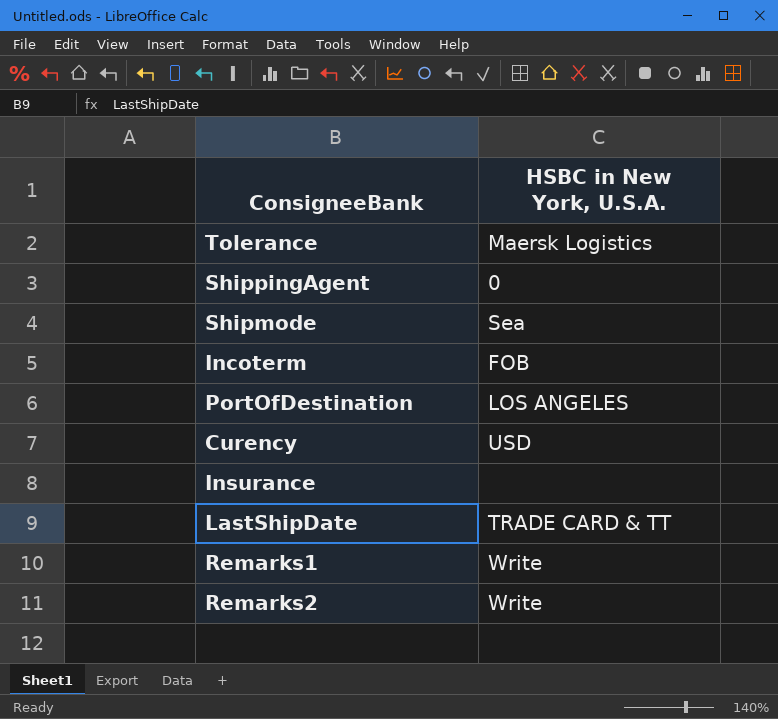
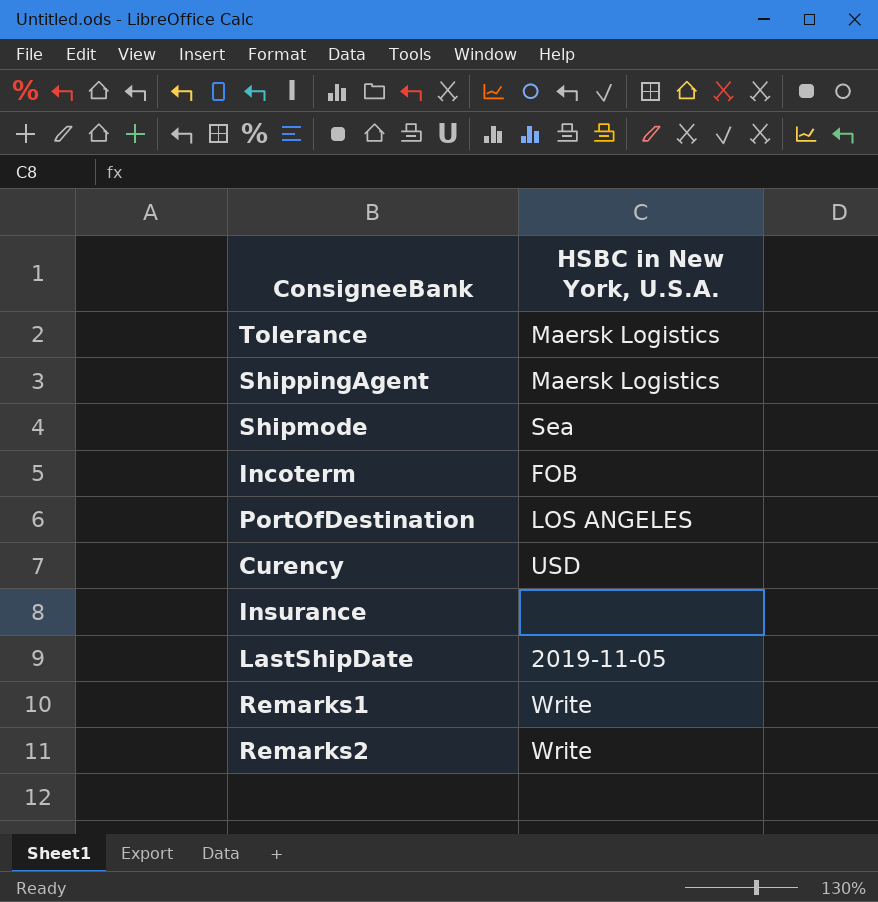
ShippingAgent | HSBC in New York, U.S.A.: 0 -> Maersk Logistics
LastShipDate | HSBC in New York, U.S.A.: TRADE CARD & TT -> 2019-11-05

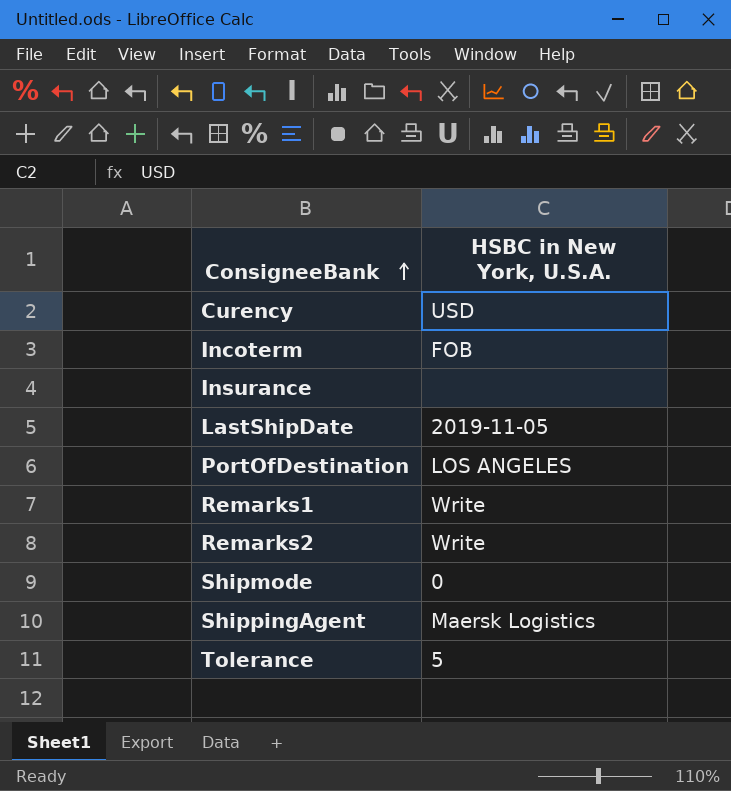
row order: none -> ConsigneeBank ascending
Shipmode | HSBC in New York, U.S.A.: Sea -> 0
Tolerance | HSBC in New York, U.S.A.: Maersk Logistics -> 5

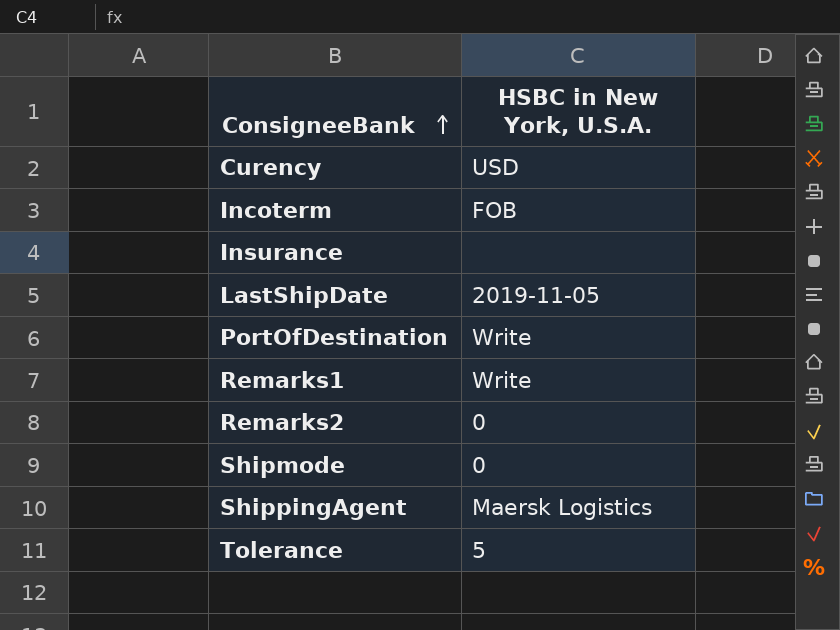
PortOfDestination | HSBC in New York, U.S.A.: LOS ANGELES -> Write
Remarks2 | HSBC in New York, U.S.A.: Write -> 0

